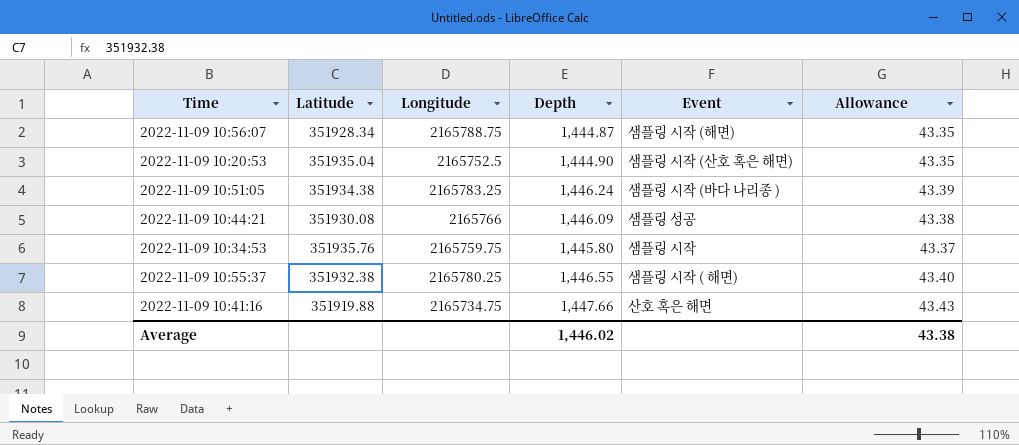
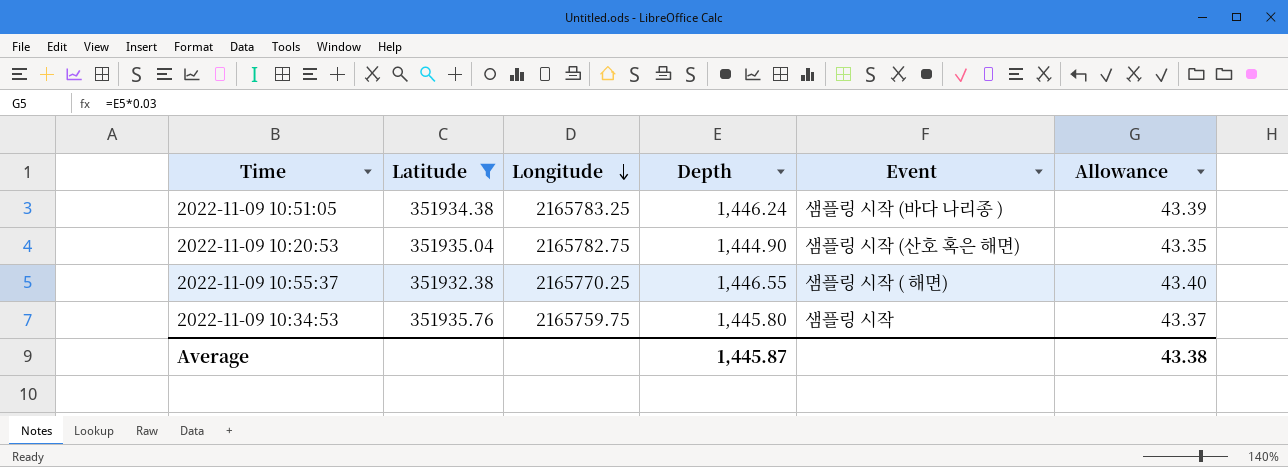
filter: none -> Latitude >= 351932.38
row order: none -> Longitude descending
2022-11-09 10:20:53 | Longitude: 2165752.5 -> 2165782.75
2022-11-09 10:55:37 | Longitude: 2165780.25 -> 2165770.25
Average | Depth: 1,446.02 -> 1,445.87

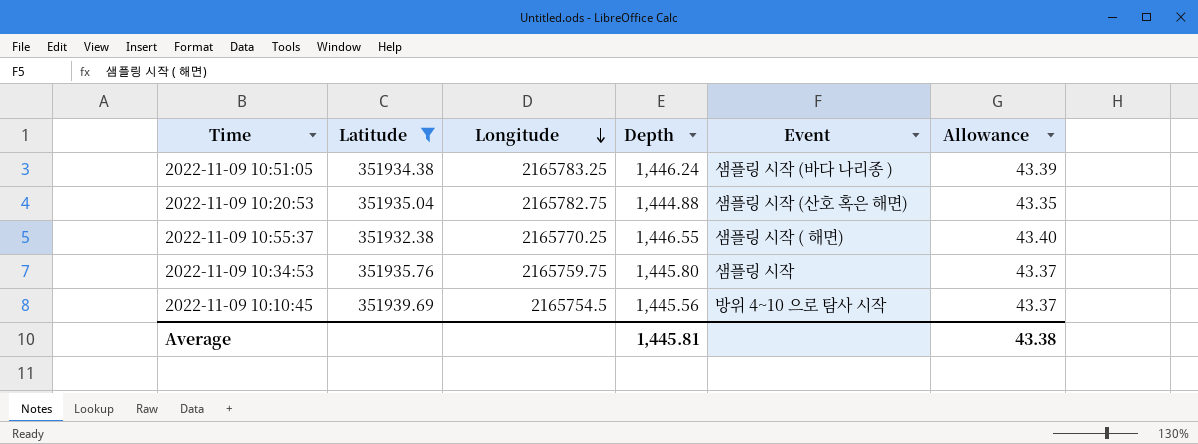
2022-11-09 10:20:53 | Depth: 1,444.90 -> 1,444.88
row 2022-11-09 10:10:45: none -> 351939.69 | 2165754.5 | 1,445.56 | 방위 4~10 으로 탐사 시작 | 43.37
Average | Depth: 1,445.87 -> 1,445.81

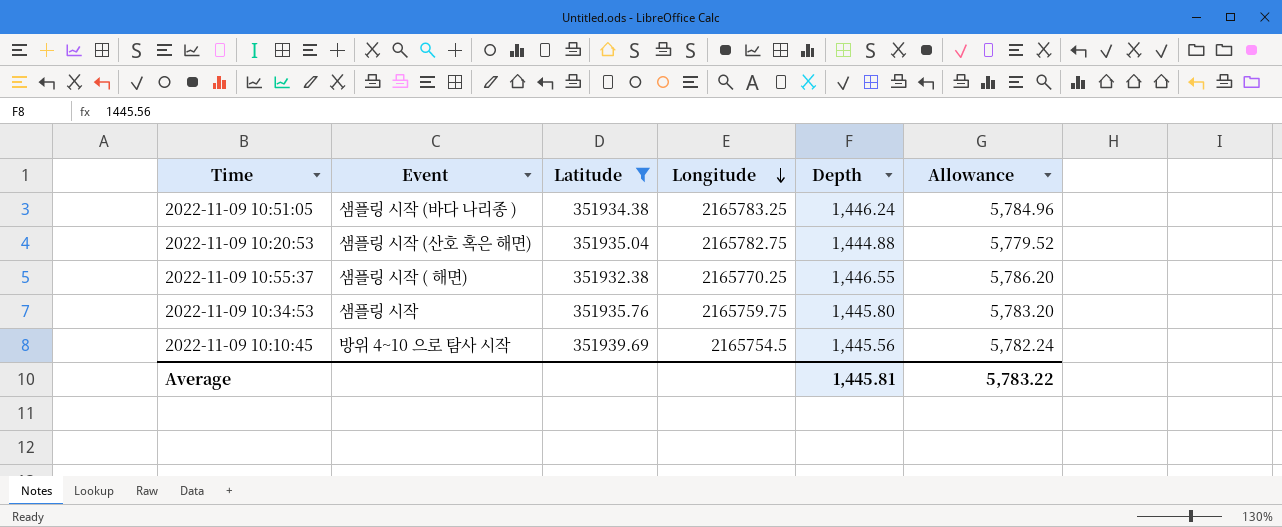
column Event | position: 5 -> 2
column Allowance | formula: [Depth] * 0.03 -> [Depth] * 4
Average | Allowance: 43.38 -> 5,783.22

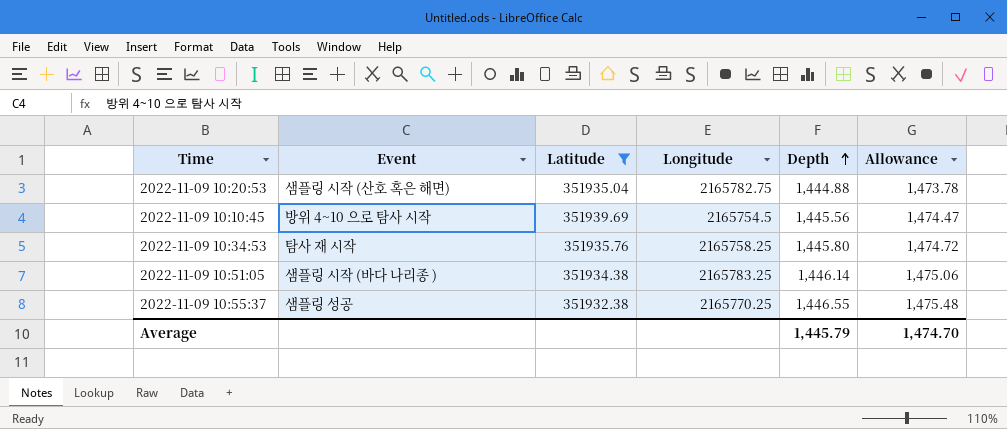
row order: Longitude descending -> Depth ascending
column Allowance | formula: [Depth] * 4 -> [Depth] * 1.02
2022-11-09 10:34:53 | Event: 샘플링 시작 -> 탐사 재 시작
2022-11-09 10:34:53 | Longitude: 2165759.75 -> 2165758.25
2022-11-09 10:51:05 | Depth: 1,446.24 -> 1,446.14
2022-11-09 10:55:37 | Event: 샘플링 시작 ( 해면) -> 샘플링 성공
Average | Depth: 1,445.81 -> 1,445.79
Average | Allowance: 5,783.22 -> 1,474.70

